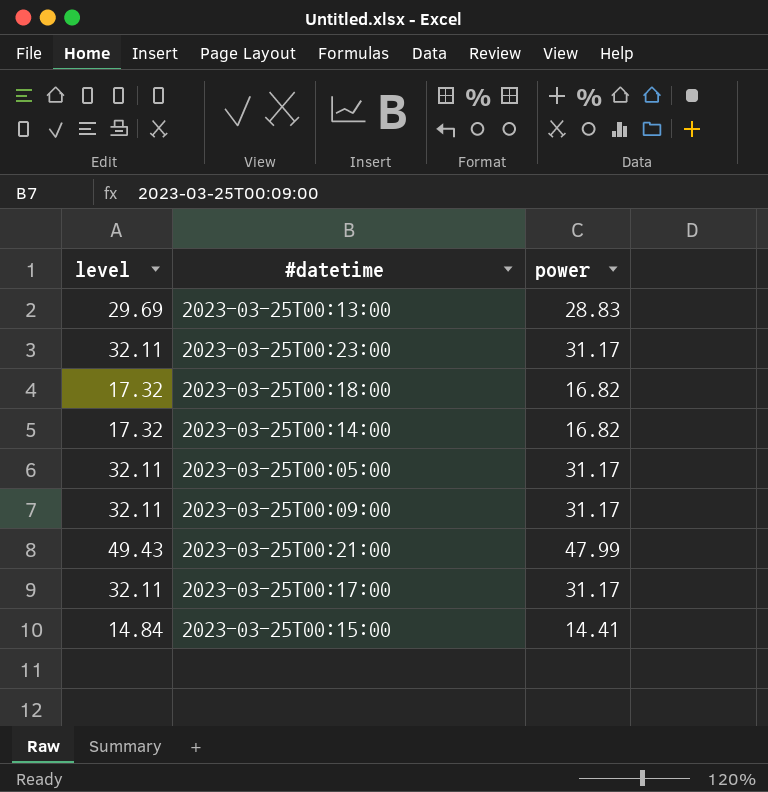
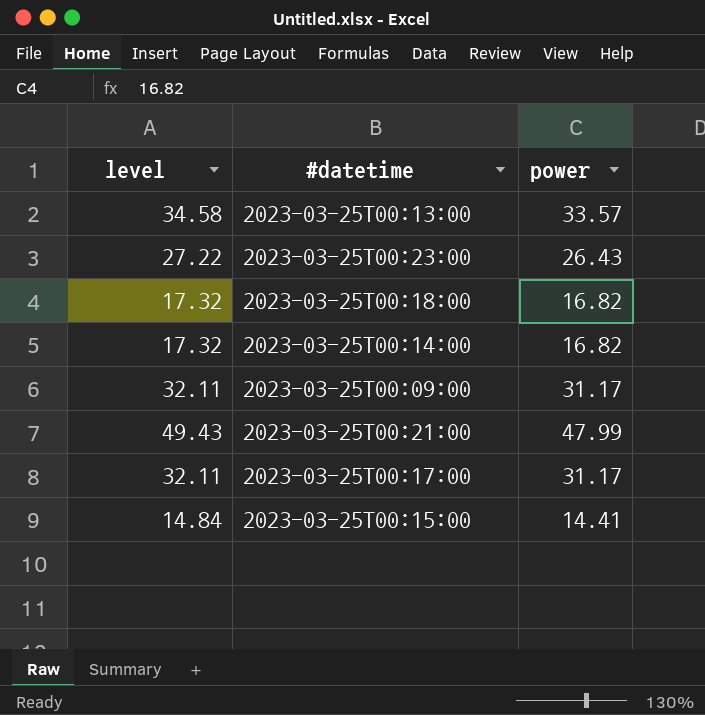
row 2023-03-25T00:05:00: 32.11 | 31.17 -> none
2023-03-25T00:13:00 | level: 29.69 -> 34.58
2023-03-25T00:13:00 | power: 28.83 -> 33.57
2023-03-25T00:23:00 | level: 32.11 -> 27.22
2023-03-25T00:23:00 | power: 31.17 -> 26.43

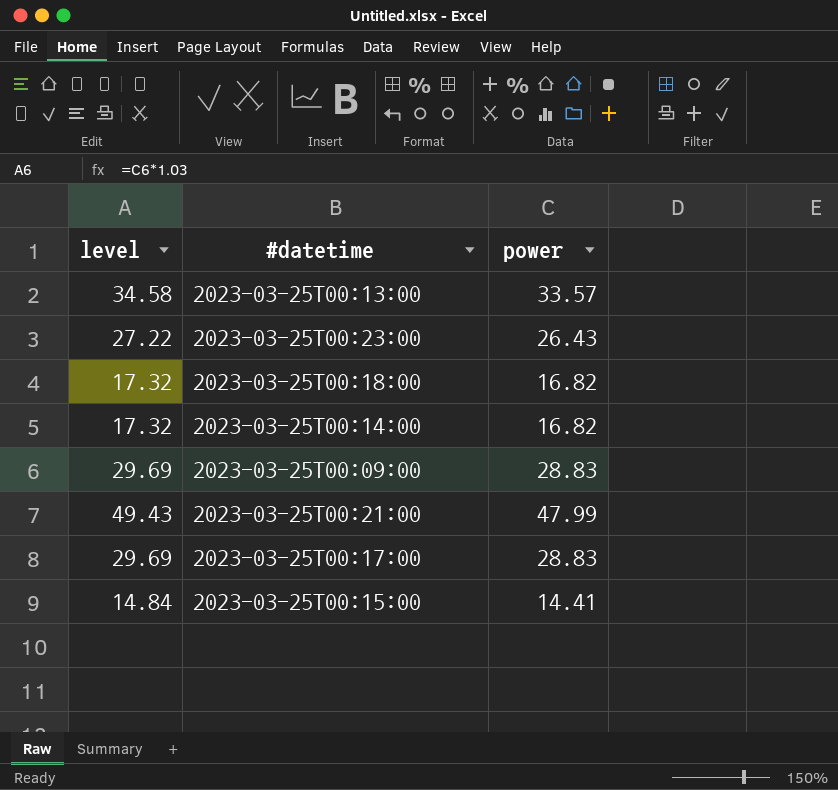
2023-03-25T00:09:00 | level: 32.11 -> 29.69
2023-03-25T00:09:00 | power: 31.17 -> 28.83
2023-03-25T00:17:00 | level: 32.11 -> 29.69
2023-03-25T00:17:00 | power: 31.17 -> 28.83

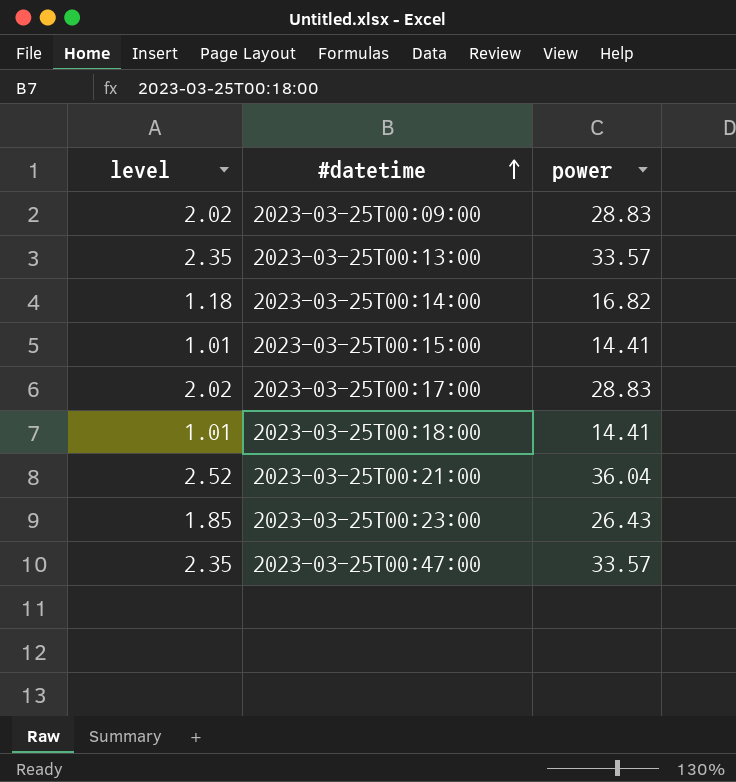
row order: none -> #datetime ascending
column level | formula: [power] * 1.03 -> [power] * 0.07
2023-03-25T00:18:00 | power: 16.82 -> 14.41
2023-03-25T00:21:00 | power: 47.99 -> 36.04
row 2023-03-25T00:47:00: none -> 2.35 | 33.57

